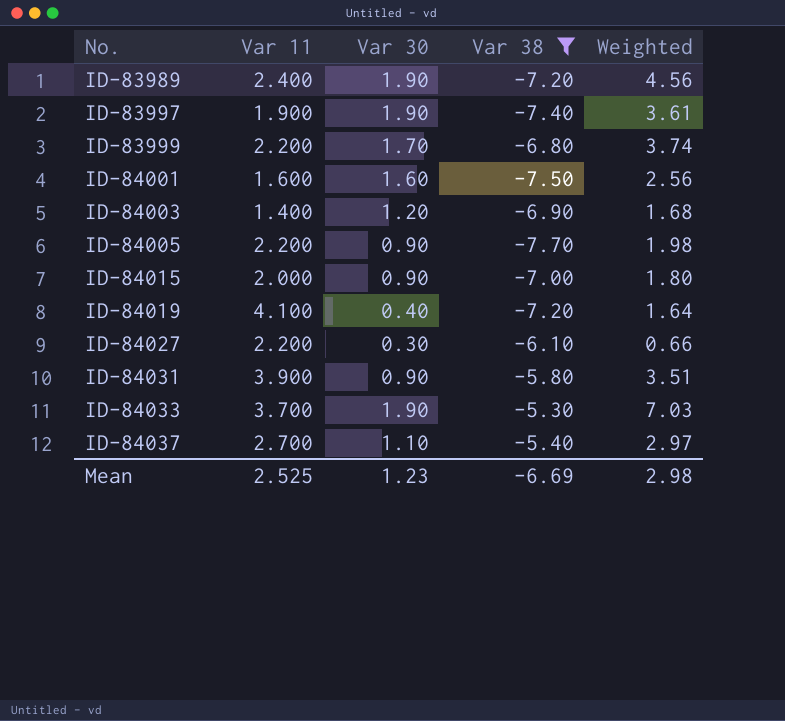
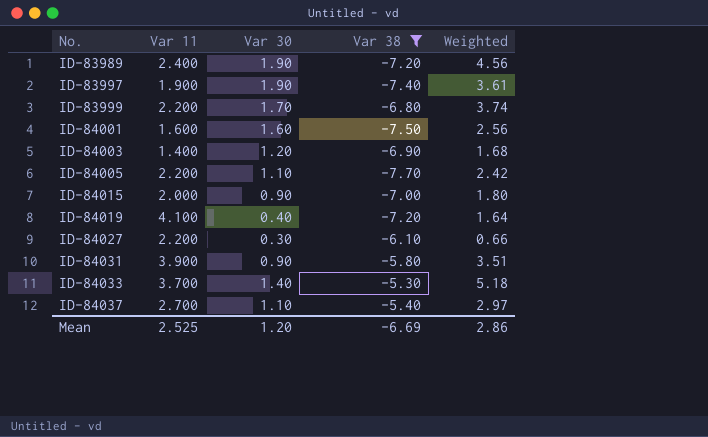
ID-84005 | Var 30: 0.90 -> 1.10
ID-84005 | Weighted: 1.98 -> 2.42
ID-84033 | Var 30: 1.90 -> 1.40
ID-84033 | Weighted: 7.03 -> 5.18
Mean | Var 30: 1.23 -> 1.20
Mean | Weighted: 2.98 -> 2.86

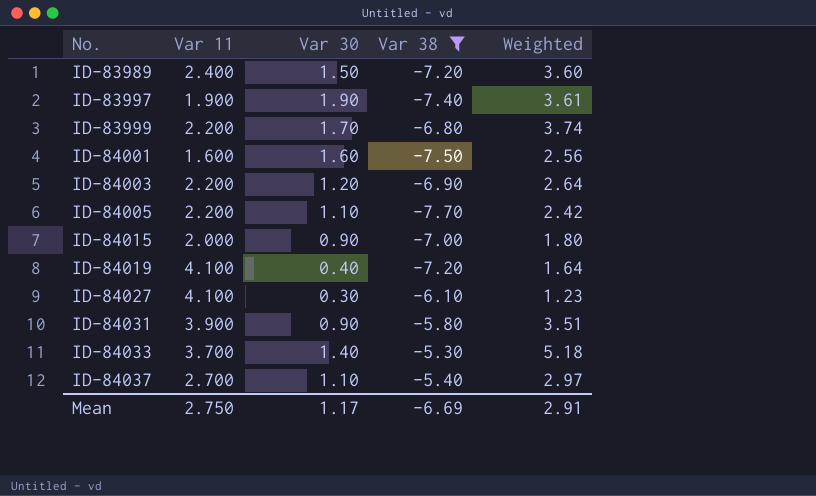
ID-83989 | Var 30: 1.90 -> 1.50
ID-83989 | Weighted: 4.56 -> 3.60
ID-84003 | Var 11: 1.400 -> 2.200
ID-84003 | Weighted: 1.68 -> 2.64
ID-84027 | Var 11: 2.200 -> 4.100
ID-84027 | Weighted: 0.66 -> 1.23
Mean | Var 11: 2.525 -> 2.750
Mean | Var 30: 1.20 -> 1.17
Mean | Weighted: 2.86 -> 2.91

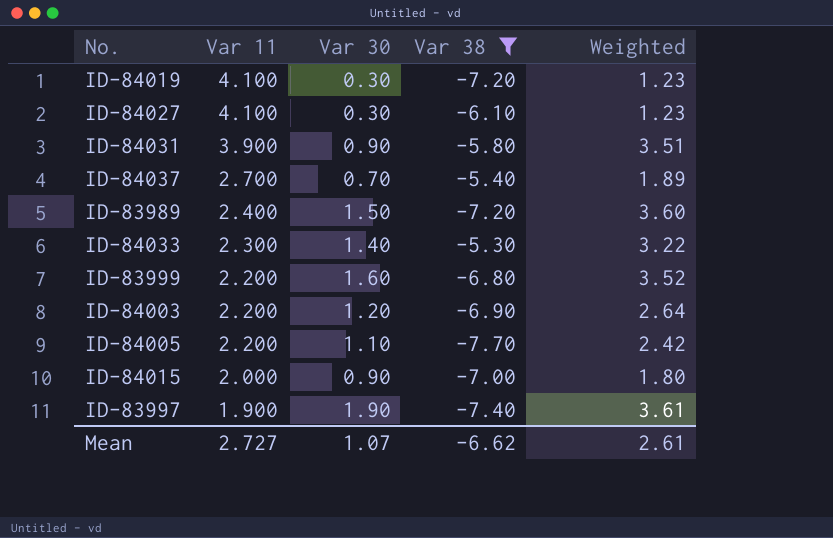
row order: No. ascending -> Var 11 descending
row ID-84001: 1.600 | 1.60 | -7.50 | 2.56 -> none
ID-84019 | Var 30: 0.40 -> 0.30
ID-84019 | Weighted: 1.64 -> 1.23
ID-84037 | Var 30: 1.10 -> 0.70
ID-84037 | Weighted: 2.97 -> 1.89
ID-84033 | Var 11: 3.700 -> 2.300
ID-84033 | Weighted: 5.18 -> 3.22
ID-83999 | Var 30: 1.70 -> 1.60
ID-83999 | Weighted: 3.74 -> 3.52
Mean | Var 11: 2.750 -> 2.727
Mean | Var 30: 1.17 -> 1.07
Mean | Var 38: -6.69 -> -6.62
Mean | Weighted: 2.91 -> 2.61

